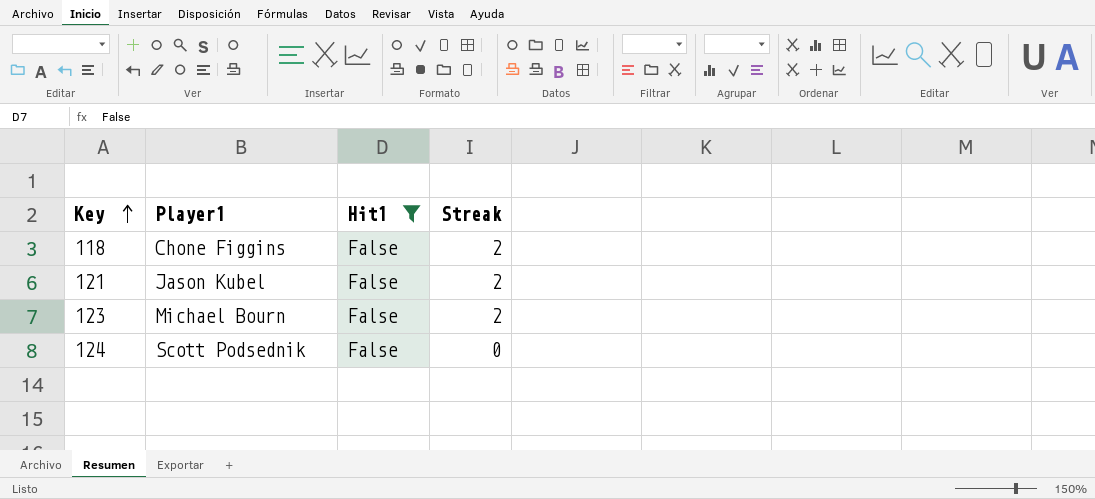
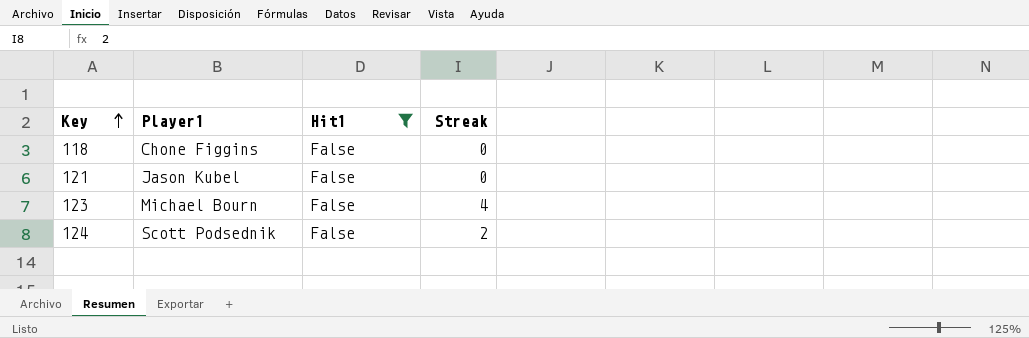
118 | Streak: 2 -> 0
121 | Streak: 2 -> 0
123 | Streak: 2 -> 4
124 | Streak: 0 -> 2

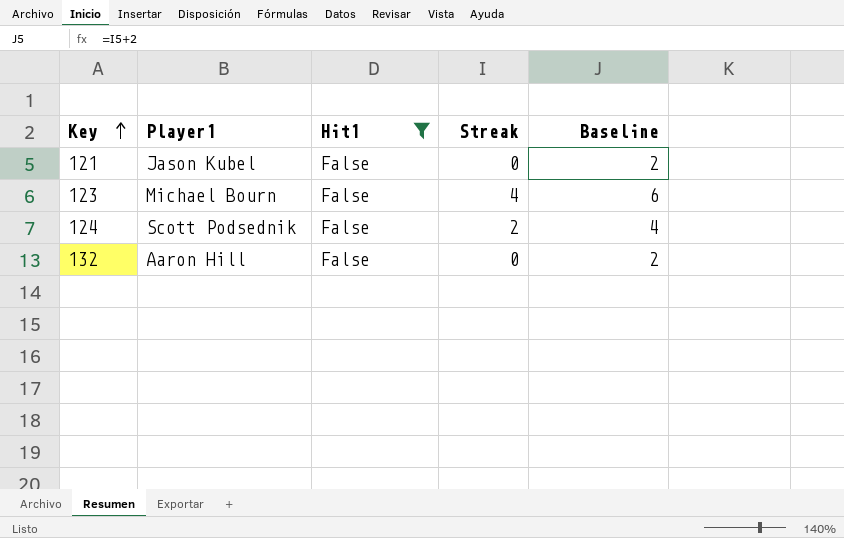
column Baseline | formula: none -> [Streak] + 2
row 118: Chone Figgins | False | 0 -> none
row 132: none -> Aaron Hill | False | 0 | 2

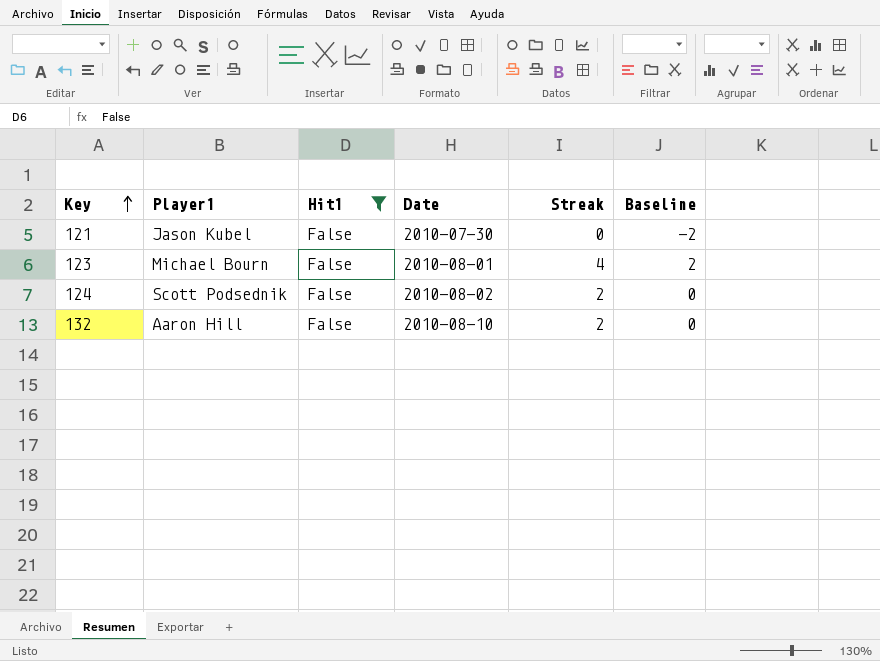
column Date | position: none -> 4
column Baseline | formula: [Streak] + 2 -> [Streak] - 2
132 | Streak: 0 -> 2

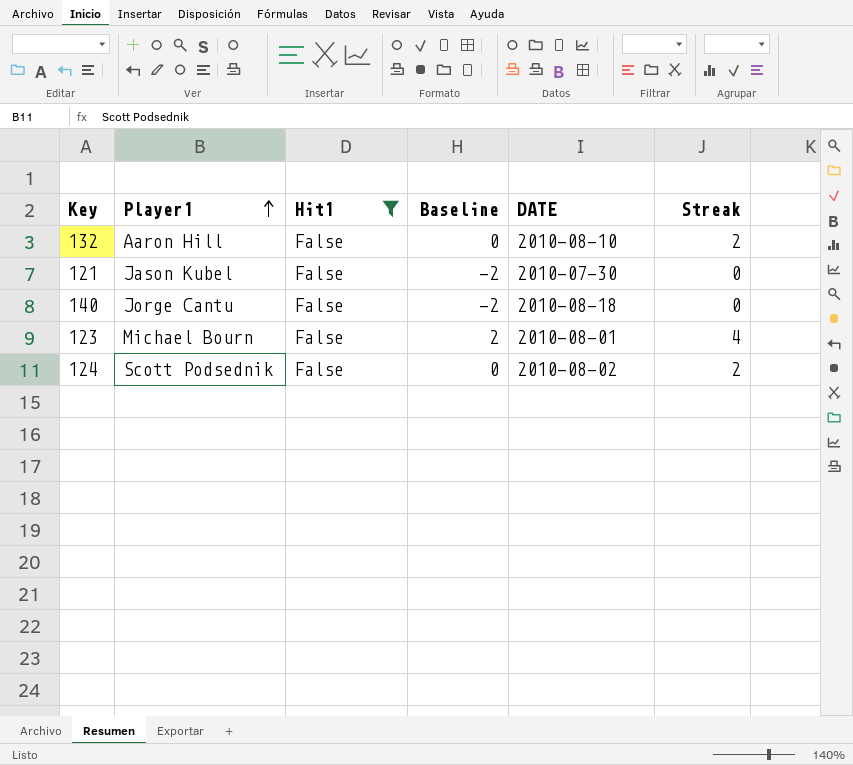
row order: Key ascending -> Player1 ascending
column Baseline | position: 6 -> 4
column name: Date -> DATE
row 140: none -> Jorge Cantu | False | -2 | 2010-08-18 | 0

